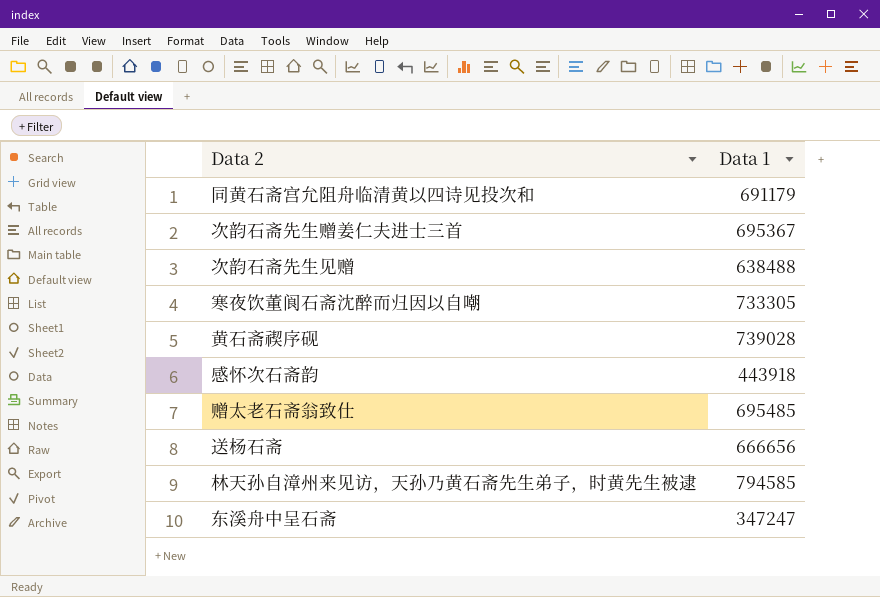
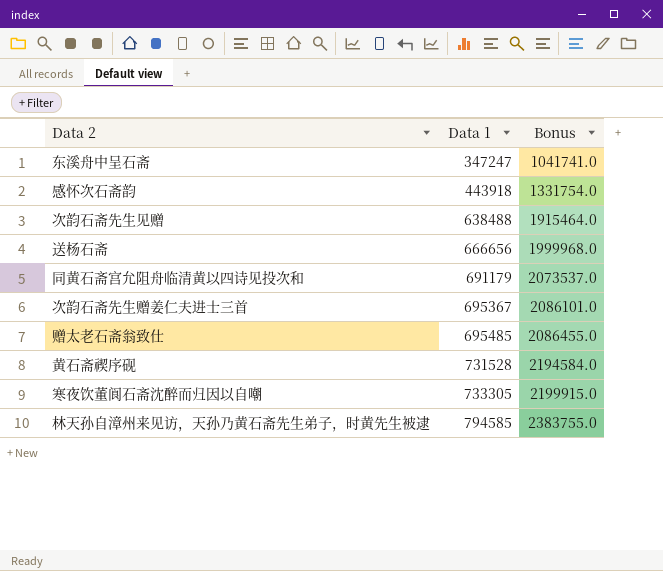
row order: none -> Data 1 ascending
column Bonus | formula: none -> [Data 1] * 3
黄石斋禊序砚 | Data 1: 739028 -> 731528

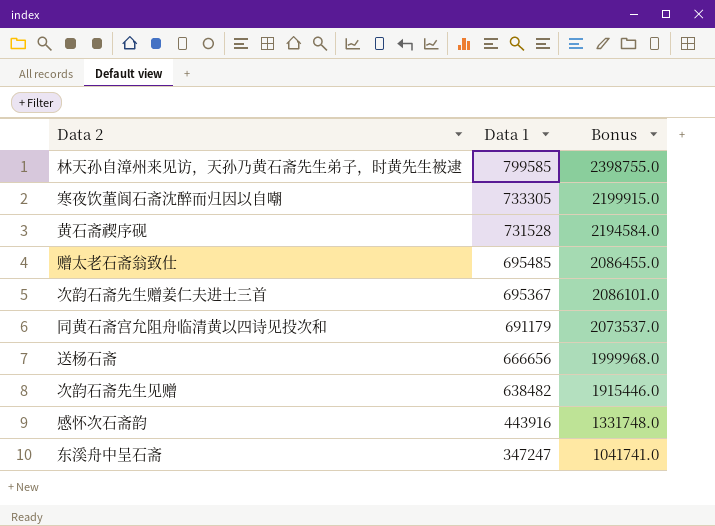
row order: Data 1 ascending -> Data 1 descending
林天孙自漳州来见访，天孙乃黄石斋先生弟子，时黄先生被逮 | Data 1: 794585 -> 799585
林天孙自漳州来见访，天孙乃黄石斋先生弟子，时黄先生被逮 | Bonus: 2383755.0 -> 2398755.0
次韵石斋先生见赠 | Data 1: 638488 -> 638482
次韵石斋先生见赠 | Bonus: 1915464.0 -> 1915446.0
感怀次石斋韵 | Data 1: 443918 -> 443916
感怀次石斋韵 | Bonus: 1331754.0 -> 1331748.0

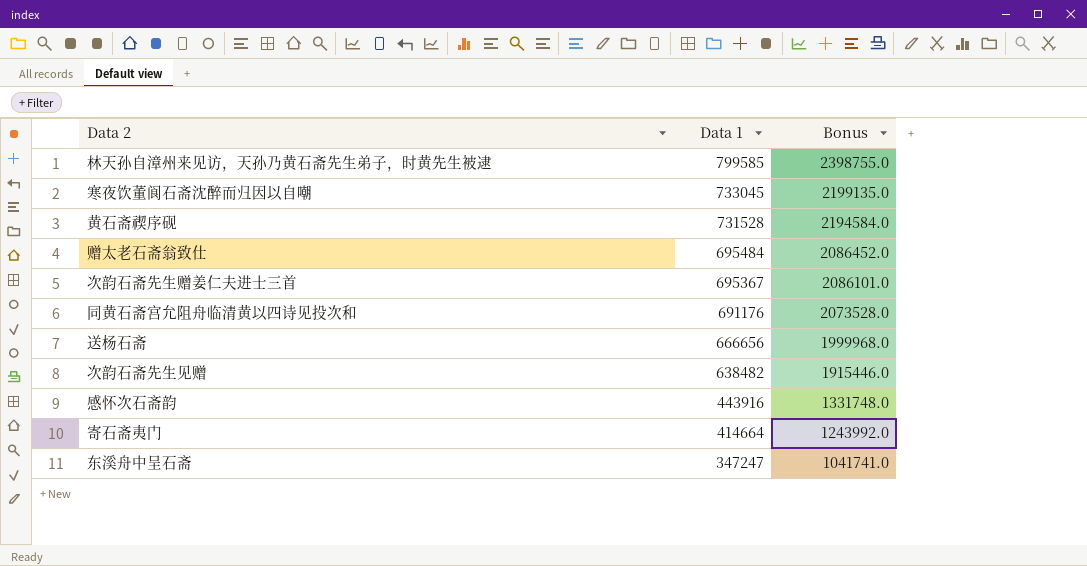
寒夜饮董阆石斋沈醉而归因以自嘲 | Data 1: 733305 -> 733045
寒夜饮董阆石斋沈醉而归因以自嘲 | Bonus: 2199915.0 -> 2199135.0
赠太老石斋翁致仕 | Data 1: 695485 -> 695484
赠太老石斋翁致仕 | Bonus: 2086455.0 -> 2086452.0
同黄石斋宫允阻舟临清黄以四诗见投次和 | Data 1: 691179 -> 691176
同黄石斋宫允阻舟临清黄以四诗见投次和 | Bonus: 2073537.0 -> 2073528.0
row 寄石斋夷门: none -> 414664 | 1243992.0

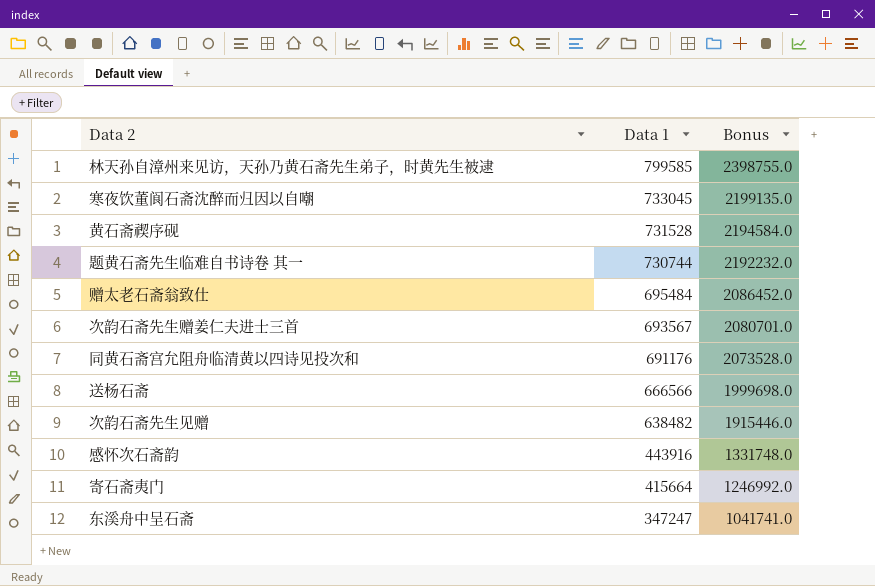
row 题黄石斋先生临难自书诗卷 其一: none -> 730744 | 2192232.0
次韵石斋先生赠姜仁夫进士三首 | Data 1: 695367 -> 693567
次韵石斋先生赠姜仁夫进士三首 | Bonus: 2086101.0 -> 2080701.0
送杨石斋 | Data 1: 666656 -> 666566
送杨石斋 | Bonus: 1999968.0 -> 1999698.0
寄石斋夷门 | Data 1: 414664 -> 415664
寄石斋夷门 | Bonus: 1243992.0 -> 1246992.0

